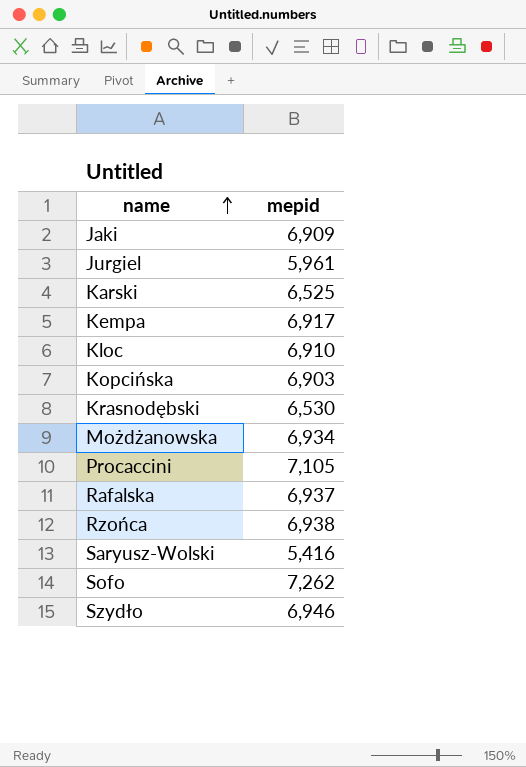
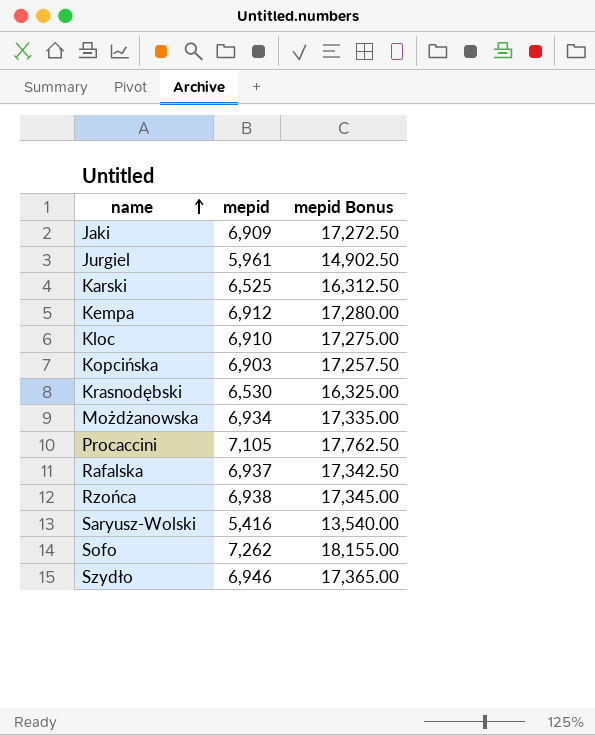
column mepid Bonus | formula: none -> [mepid] * 2.5
Kempa | mepid: 6,917 -> 6,912

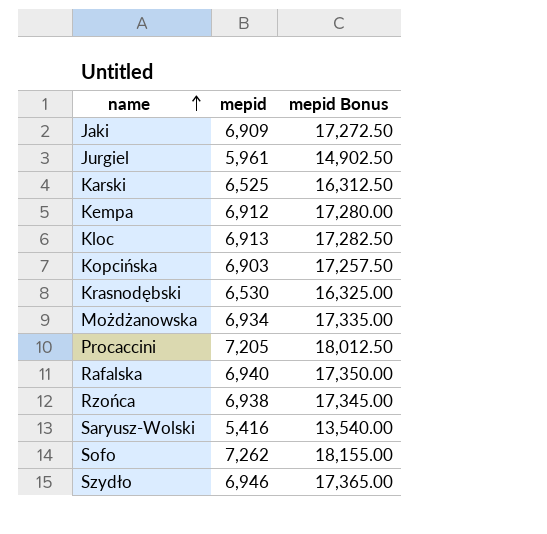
Kloc | mepid: 6,910 -> 6,913
Kloc | mepid Bonus: 17,275.00 -> 17,282.50
Procaccini | mepid: 7,105 -> 7,205
Procaccini | mepid Bonus: 17,762.50 -> 18,012.50
Rafalska | mepid: 6,937 -> 6,940
Rafalska | mepid Bonus: 17,342.50 -> 17,350.00

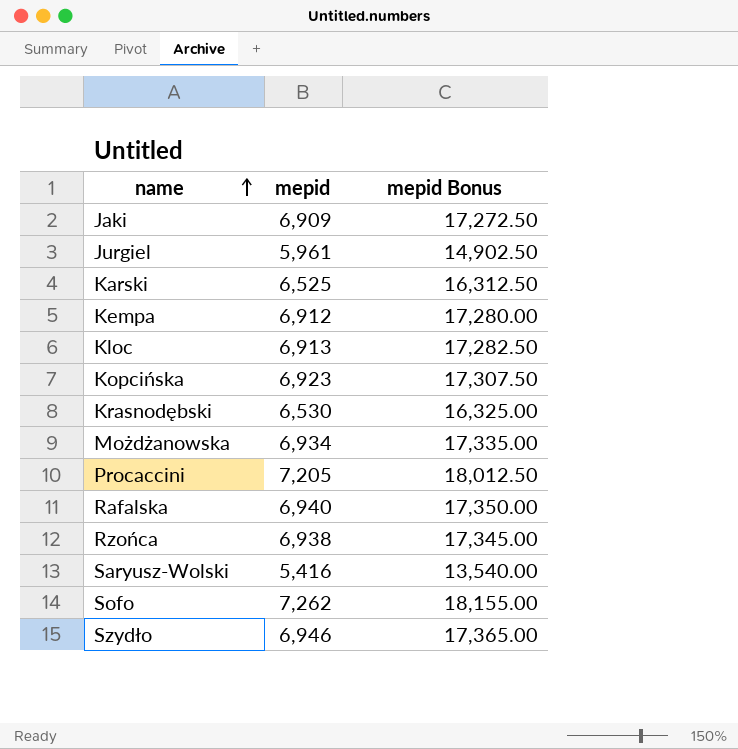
Kopcińska | mepid: 6,903 -> 6,923
Kopcińska | mepid Bonus: 17,257.50 -> 17,307.50

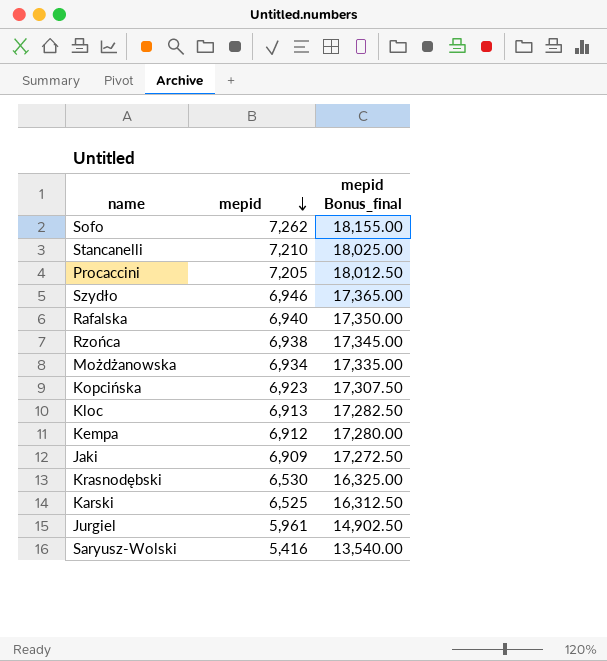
row order: name ascending -> mepid descending
column name: mepid Bonus -> mepid Bonus_final
row Stancanelli: none -> 7,210 | 18,025.00

